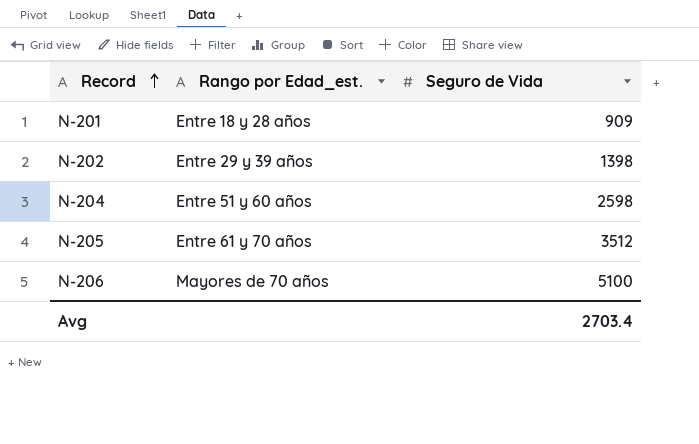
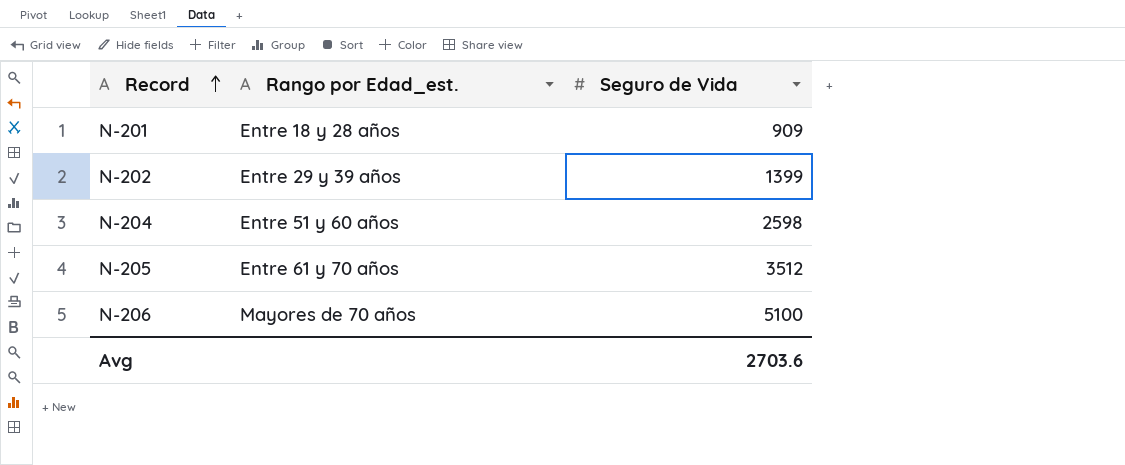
N-202 | Seguro de Vida: 1398 -> 1399
Avg | Seguro de Vida: 2703.4 -> 2703.6

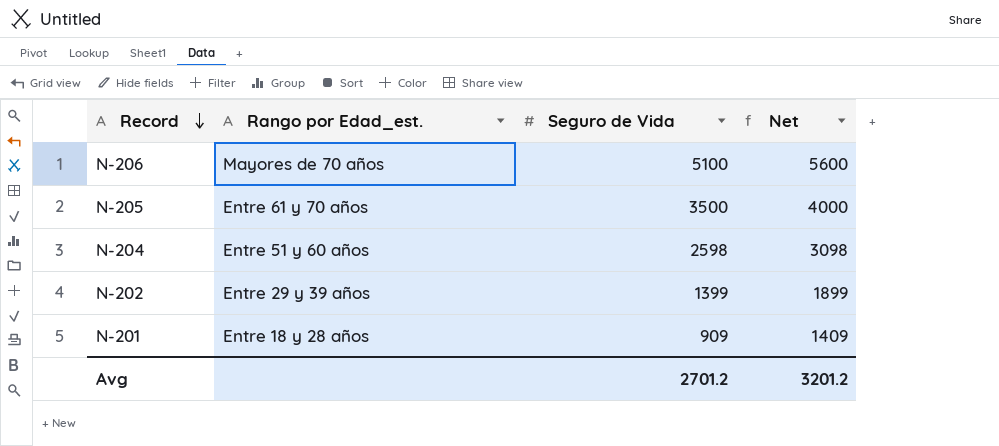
row order: Record ascending -> Record descending
column Net | formula: none -> [Seguro de Vida] + 500
N-205 | Seguro de Vida: 3512 -> 3500
Avg | Seguro de Vida: 2703.6 -> 2701.2

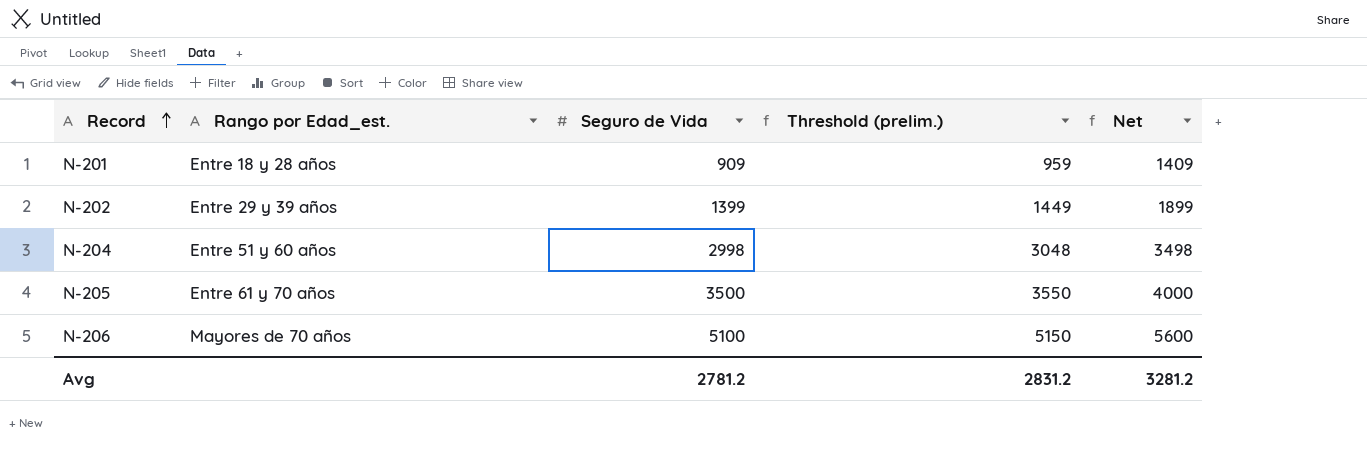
row order: Record descending -> Record ascending
column Threshold (prelim.) | formula: none -> [Seguro de Vida] + 50
N-204 | Seguro de Vida: 2598 -> 2998
N-204 | Net: 3098 -> 3498
Avg | Seguro de Vida: 2701.2 -> 2781.2
Avg | Net: 3201.2 -> 3281.2

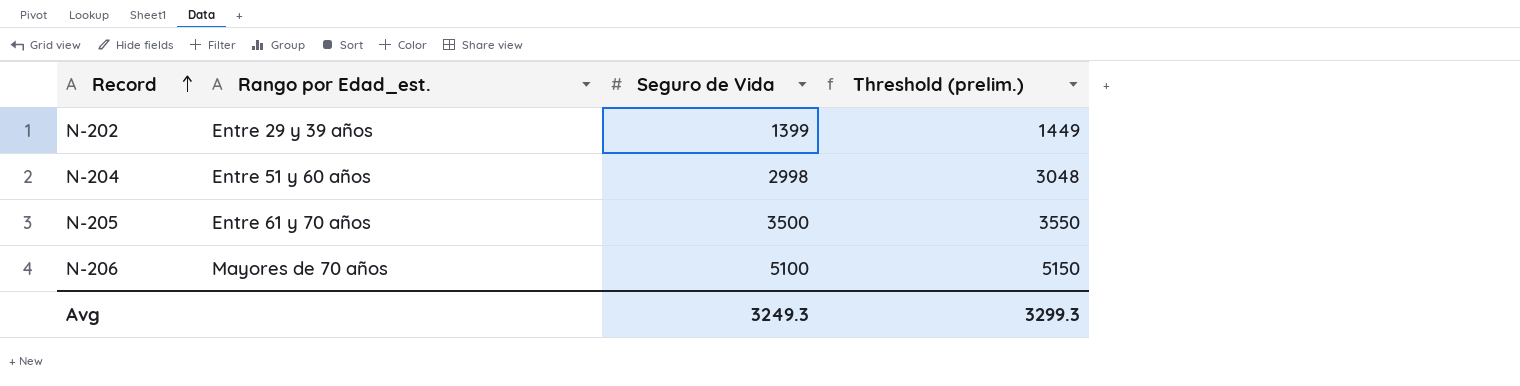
column Net | formula: [Seguro de Vida] + 500 -> none
row N-201: Entre 18 y 28 años | 909 | 959 | 1409 -> none
Avg | Seguro de Vida: 2781.2 -> 3249.3
Avg | Threshold (prelim.): 2831.2 -> 3299.3

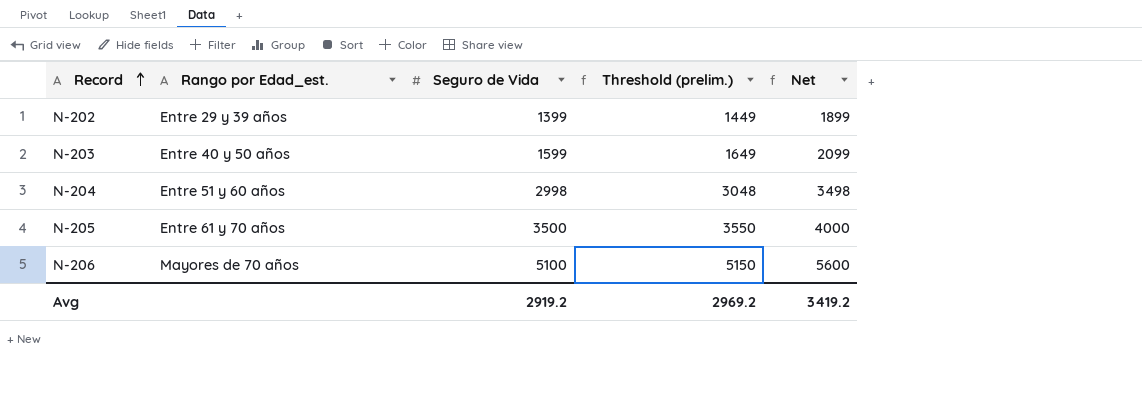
column Net | formula: none -> [Seguro de Vida] + 500
row N-203: none -> Entre 40 y 50 años | 1599 | 1649 | 2099
Avg | Seguro de Vida: 3249.3 -> 2919.2
Avg | Threshold (prelim.): 3299.3 -> 2969.2

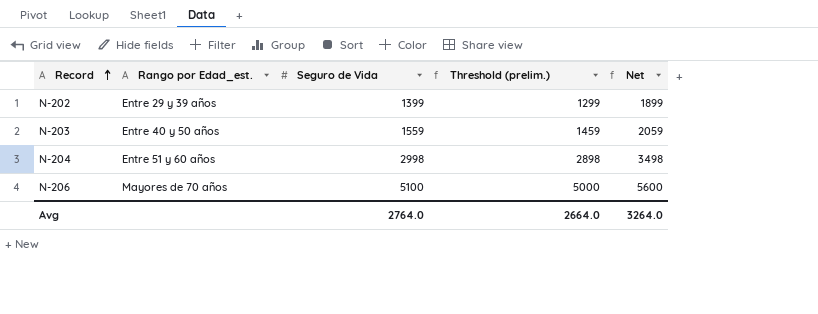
column Threshold (prelim.) | formula: [Seguro de Vida] + 50 -> [Seguro de Vida] - 100
row N-205: Entre 61 y 70 años | 3500 | 3550 | 4000 -> none
N-203 | Seguro de Vida: 1599 -> 1559
N-203 | Net: 2099 -> 2059
Avg | Seguro de Vida: 2919.2 -> 2764.0
Avg | Threshold (prelim.): 2969.2 -> 2664.0
Avg | Net: 3419.2 -> 3264.0

